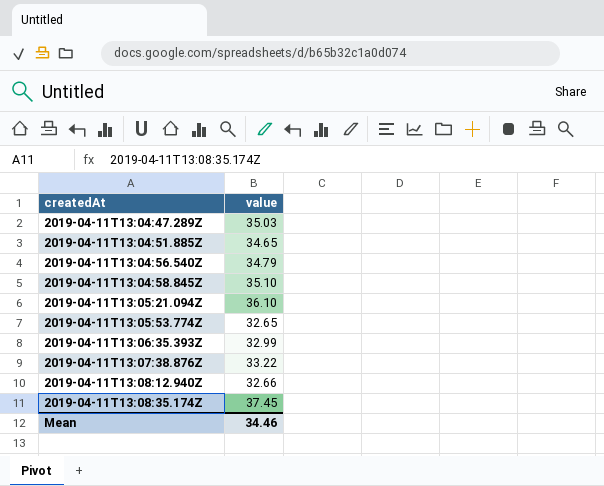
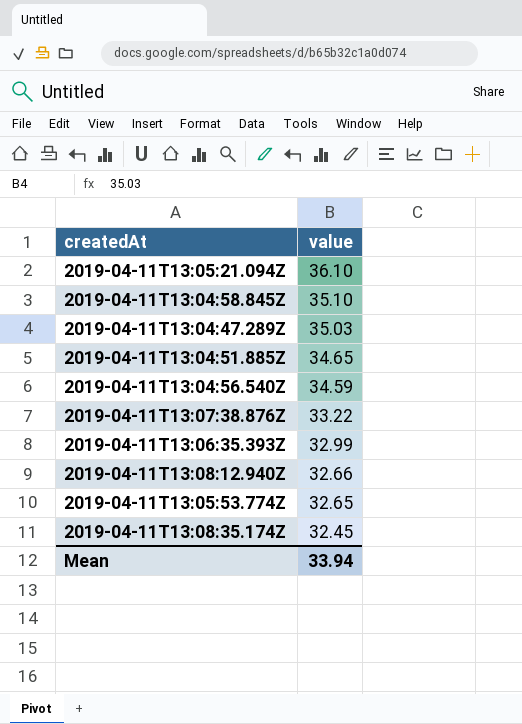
row order: createdAt ascending -> value descending
2019-04-11T13:04:56.540Z | value: 34.79 -> 34.59
2019-04-11T13:08:35.174Z | value: 37.45 -> 32.45
Mean | value: 34.46 -> 33.94

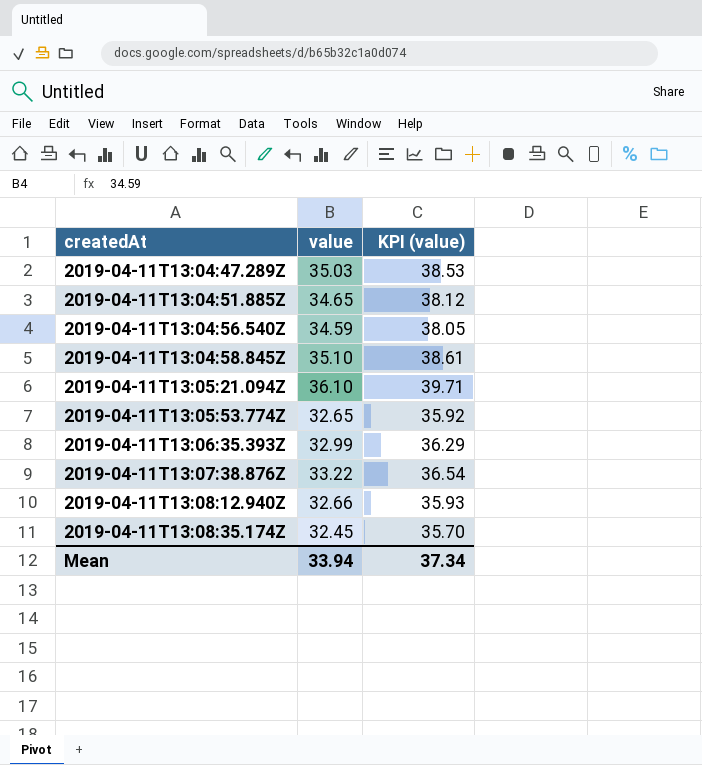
row order: value descending -> createdAt ascending
column KPI (value) | formula: none -> [value] * 1.1

